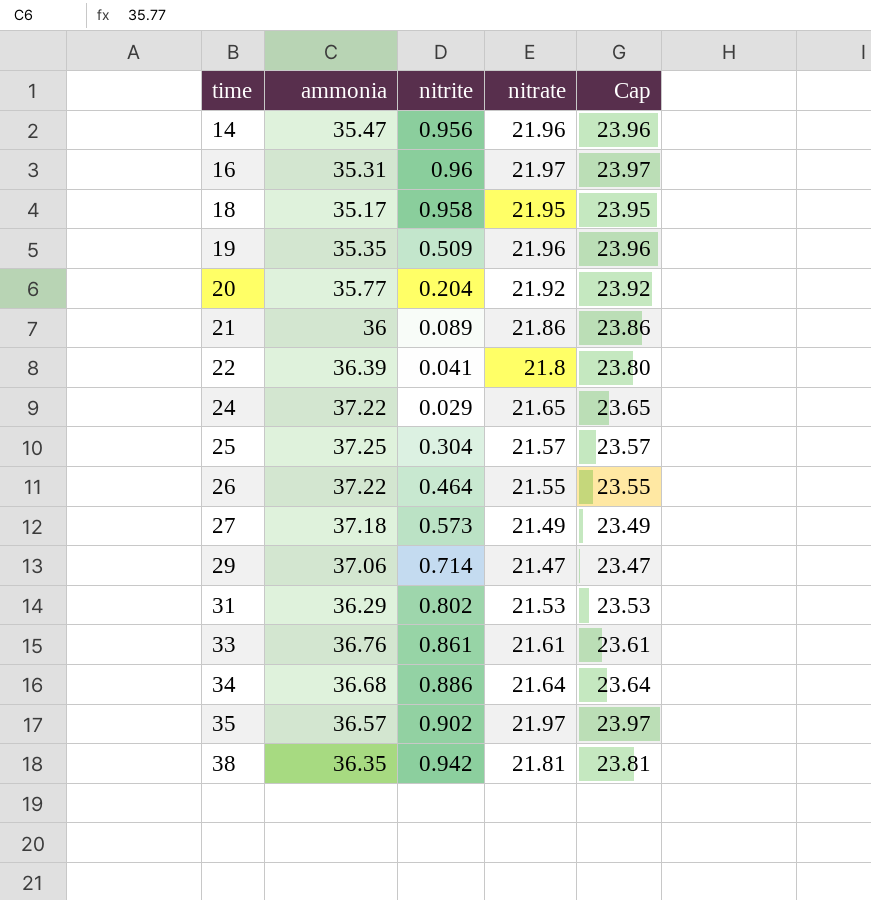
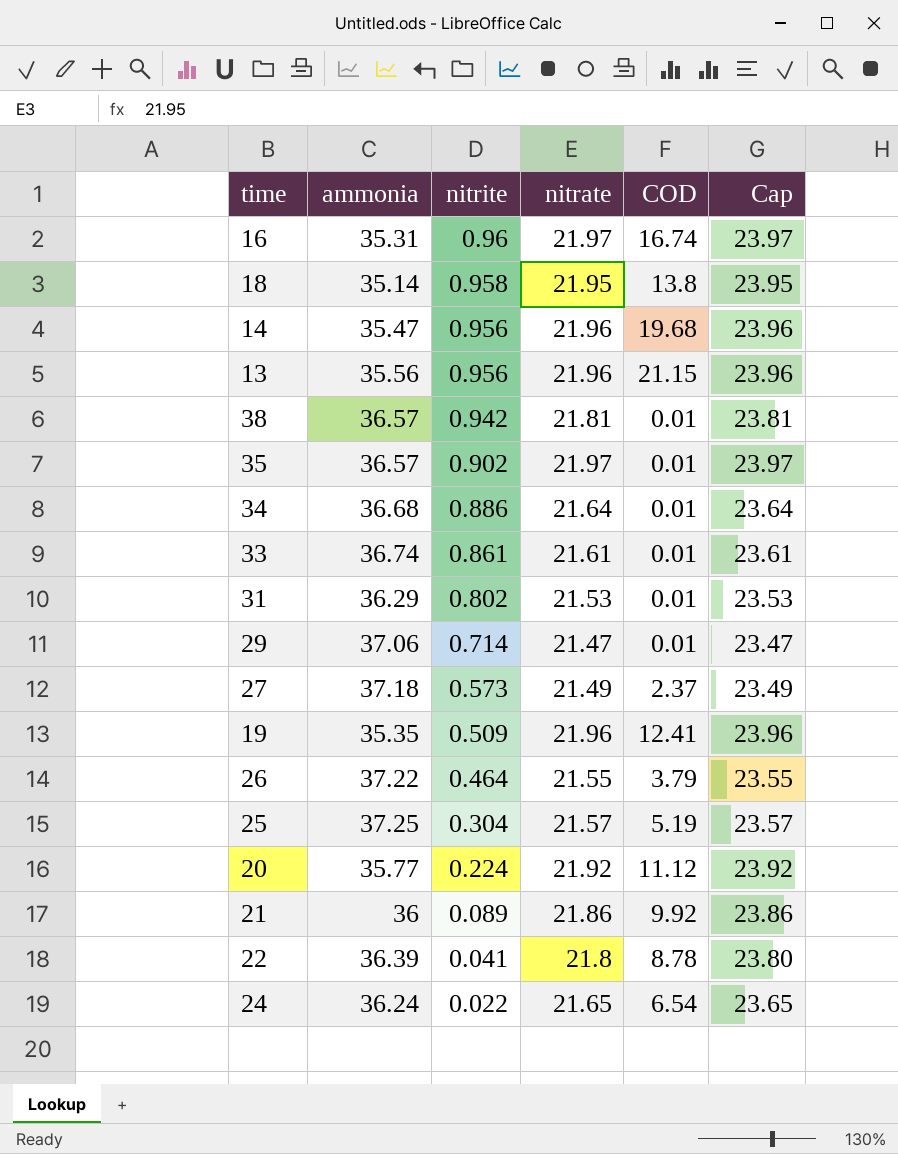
row order: time ascending -> nitrite descending
column COD | position: none -> 5
18 | ammonia: 35.17 -> 35.14
row 13: none -> 35.56 | 0.956 | 21.96 | 21.15 | 23.96
38 | ammonia: 36.35 -> 36.57
33 | ammonia: 36.76 -> 36.74
20 | nitrite: 0.204 -> 0.224
24 | ammonia: 37.22 -> 36.24
24 | nitrite: 0.029 -> 0.022

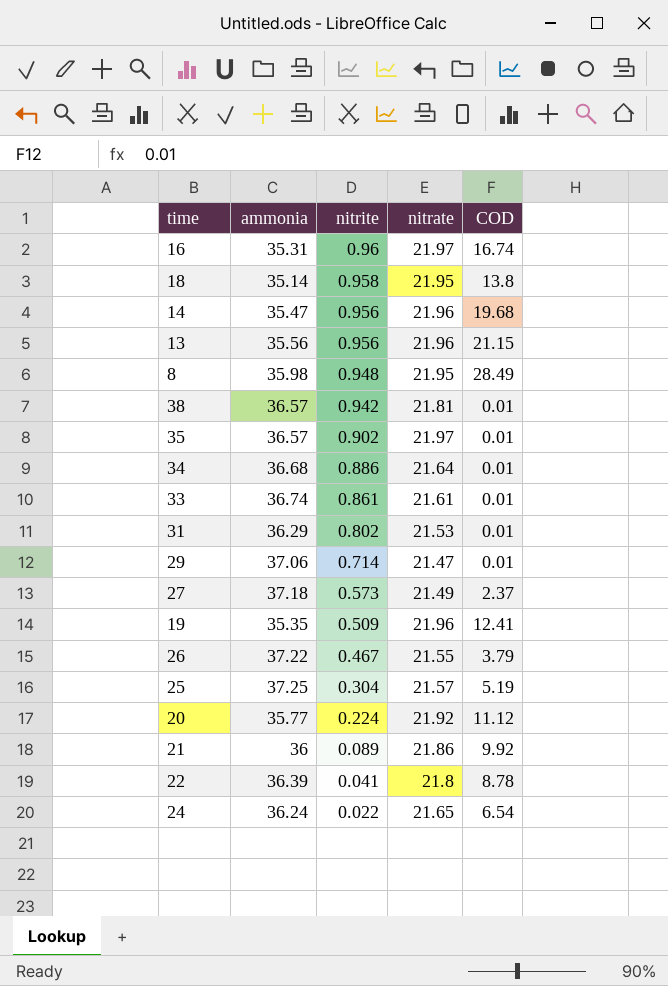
column Cap | formula: [nitrate] + 2 -> none
row 8: none -> 35.98 | 0.948 | 21.95 | 28.49
26 | nitrite: 0.464 -> 0.467

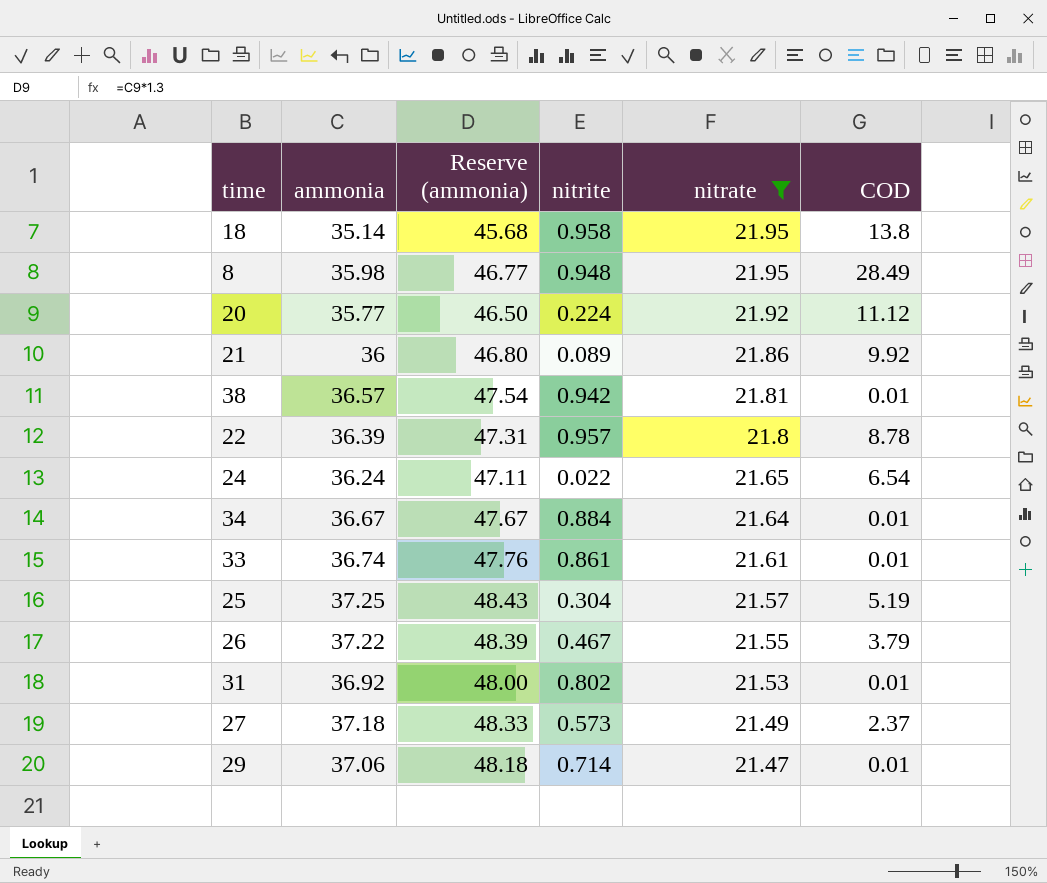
filter: none -> nitrate <= 21.95
row order: nitrite descending -> nitrate descending
column Reserve (ammonia) | formula: none -> [ammonia] * 1.3
22 | nitrite: 0.041 -> 0.957
34 | ammonia: 36.68 -> 36.67
34 | nitrite: 0.886 -> 0.884
31 | ammonia: 36.29 -> 36.92

